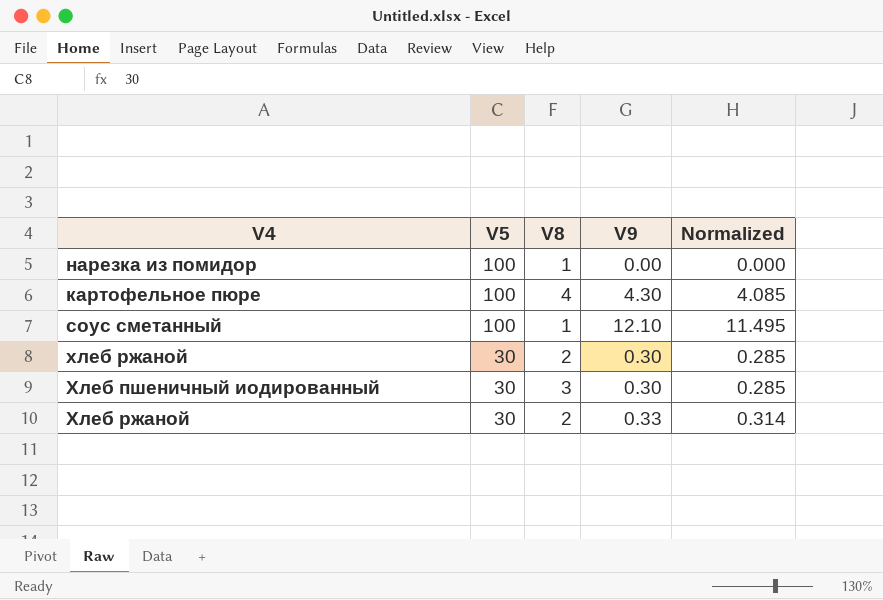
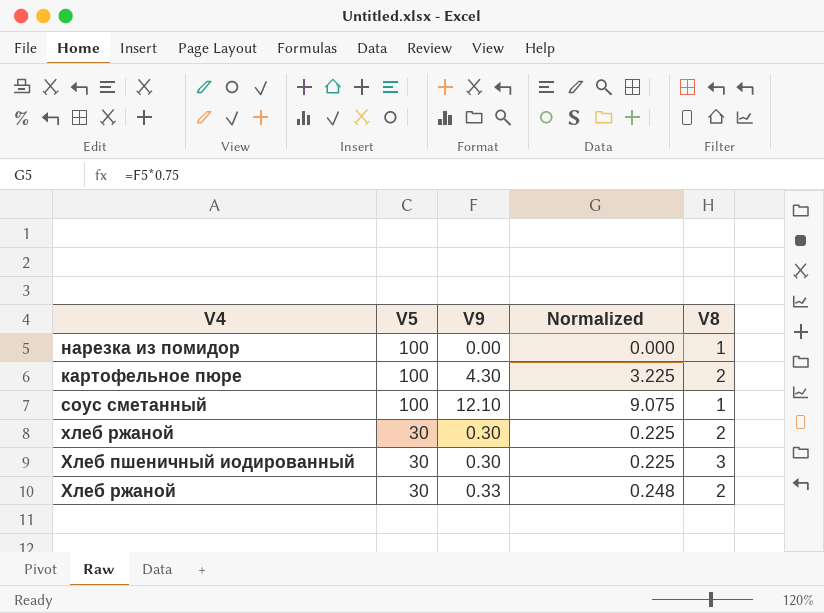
column Normalized | formula: [V9] * 0.95 -> [V9] * 0.75
column V8 | position: 3 -> 5
картофельное пюре | V8: 4 -> 2

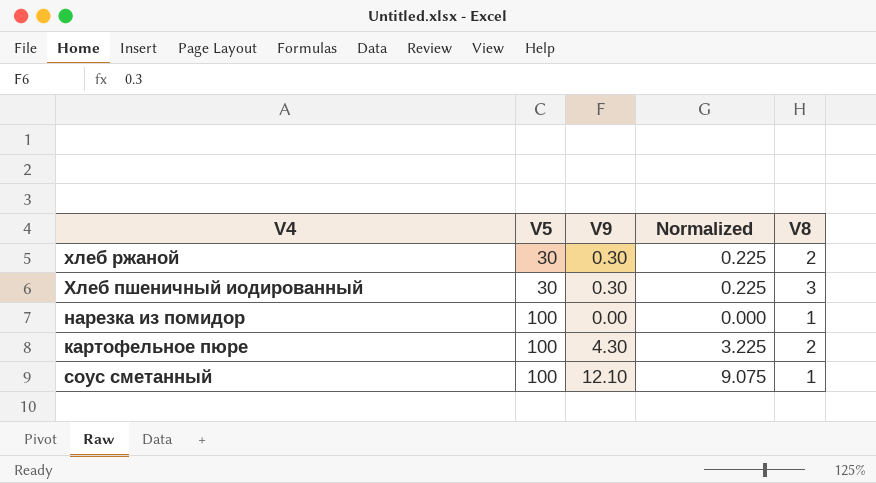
row order: V5 descending -> V5 ascending
row Хлеб ржаной: 30 | 0.33 | 0.248 | 2 -> none

